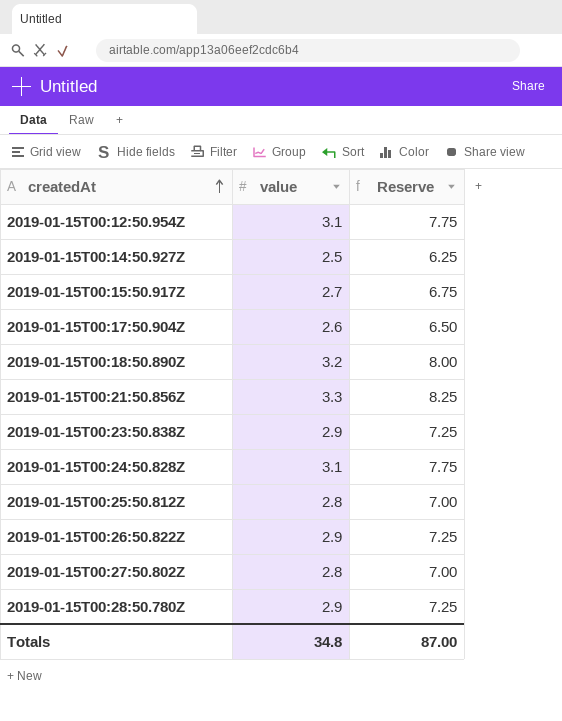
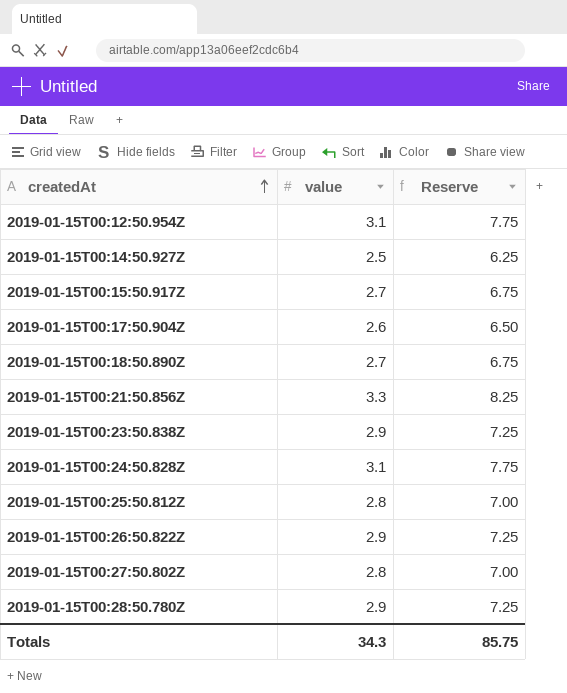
2019-01-15T00:18:50.890Z | value: 3.2 -> 2.7
2019-01-15T00:18:50.890Z | Reserve: 8.00 -> 6.75
Totals | value: 34.8 -> 34.3
Totals | Reserve: 87.00 -> 85.75

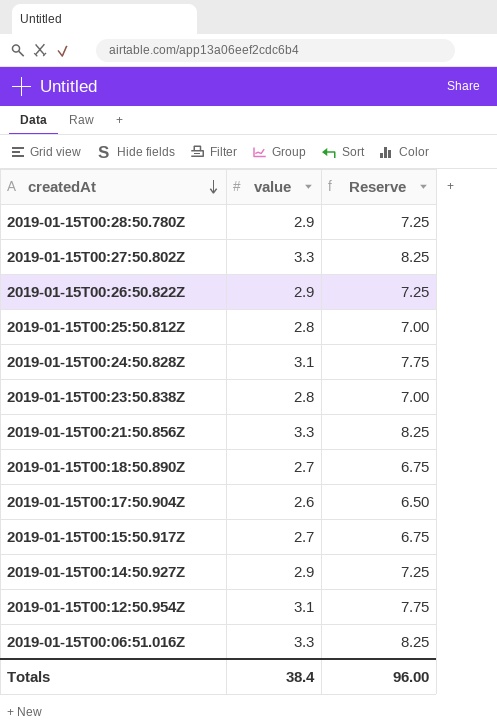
row order: createdAt ascending -> createdAt descending
2019-01-15T00:27:50.802Z | value: 2.8 -> 3.3
2019-01-15T00:27:50.802Z | Reserve: 7.00 -> 8.25
2019-01-15T00:23:50.838Z | value: 2.9 -> 2.8
2019-01-15T00:23:50.838Z | Reserve: 7.25 -> 7.00
2019-01-15T00:14:50.927Z | value: 2.5 -> 2.9
2019-01-15T00:14:50.927Z | Reserve: 6.25 -> 7.25
row 2019-01-15T00:06:51.016Z: none -> 3.3 | 8.25
Totals | value: 34.3 -> 38.4
Totals | Reserve: 85.75 -> 96.00

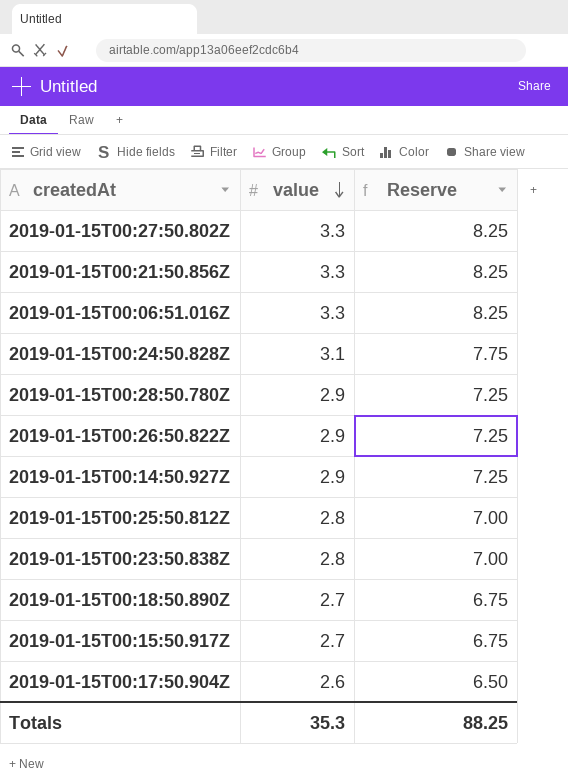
row order: createdAt descending -> value descending
row 2019-01-15T00:12:50.954Z: 3.1 | 7.75 -> none
Totals | value: 38.4 -> 35.3
Totals | Reserve: 96.00 -> 88.25

